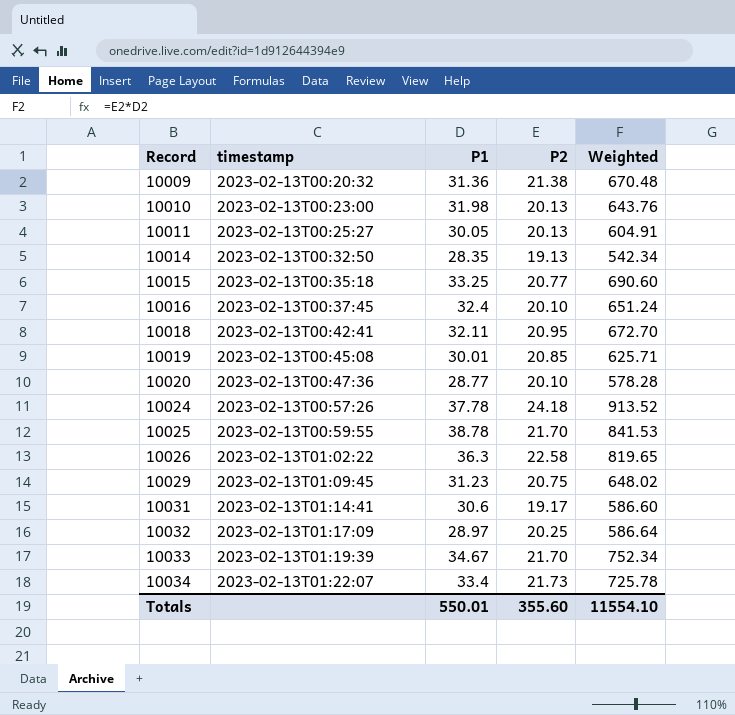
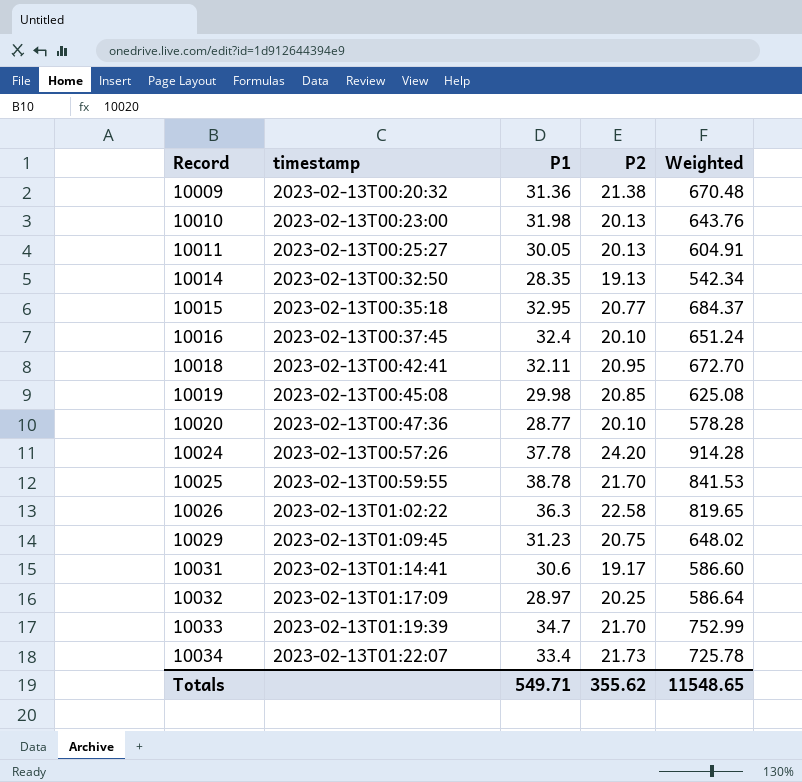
10015 | P1: 33.25 -> 32.95
10015 | Weighted: 690.60 -> 684.37
10019 | P1: 30.01 -> 29.98
10019 | Weighted: 625.71 -> 625.08
10024 | P2: 24.18 -> 24.20
10024 | Weighted: 913.52 -> 914.28
10033 | P1: 34.67 -> 34.7
10033 | Weighted: 752.34 -> 752.99
Totals | P1: 550.01 -> 549.71
Totals | P2: 355.60 -> 355.62
Totals | Weighted: 11554.10 -> 11548.65

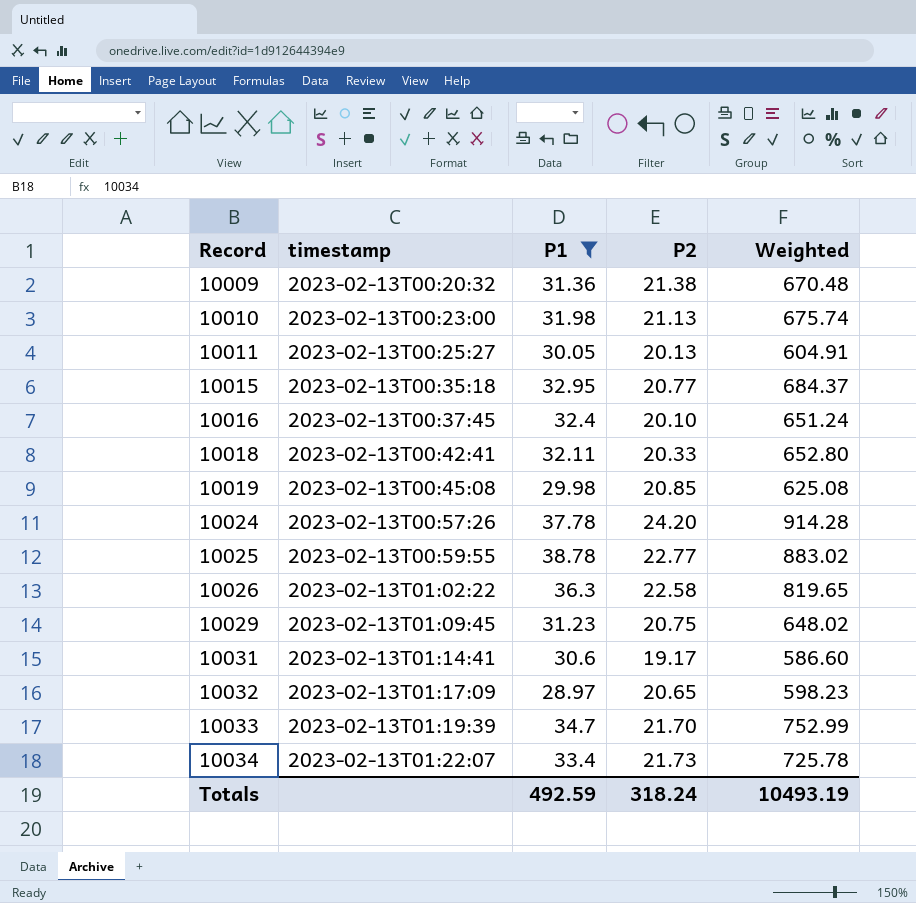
filter: none -> P1 >= 28.97
10010 | P2: 20.13 -> 21.13
10010 | Weighted: 643.76 -> 675.74
10018 | P2: 20.95 -> 20.33
10018 | Weighted: 672.70 -> 652.80
10025 | P2: 21.70 -> 22.77
10025 | Weighted: 841.53 -> 883.02
10032 | P2: 20.25 -> 20.65
10032 | Weighted: 586.64 -> 598.23
Totals | P1: 549.71 -> 492.59
Totals | P2: 355.62 -> 318.24
Totals | Weighted: 11548.65 -> 10493.19

